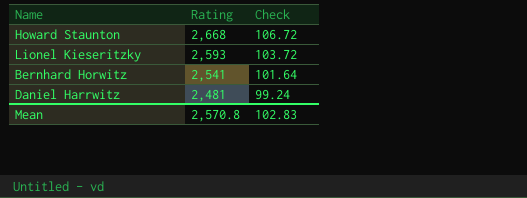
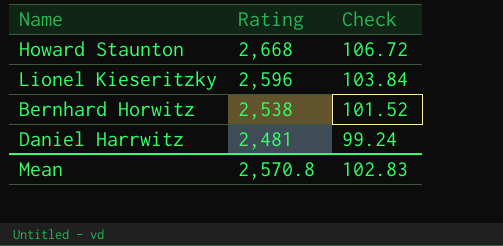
Lionel Kieseritzky | Rating: 2,593 -> 2,596
Lionel Kieseritzky | Check: 103.72 -> 103.84
Bernhard Horwitz | Rating: 2,541 -> 2,538
Bernhard Horwitz | Check: 101.64 -> 101.52

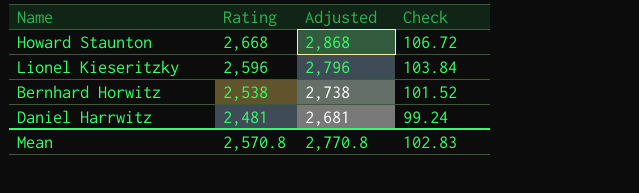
column Adjusted | formula: none -> [Rating] + 200

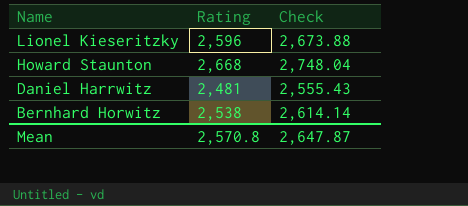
row order: Rating descending -> Name descending
column Adjusted | formula: [Rating] + 200 -> none
column Check | formula: [Rating] * 0.04 -> [Rating] * 1.03
Mean | Check: 102.83 -> 2,647.87

